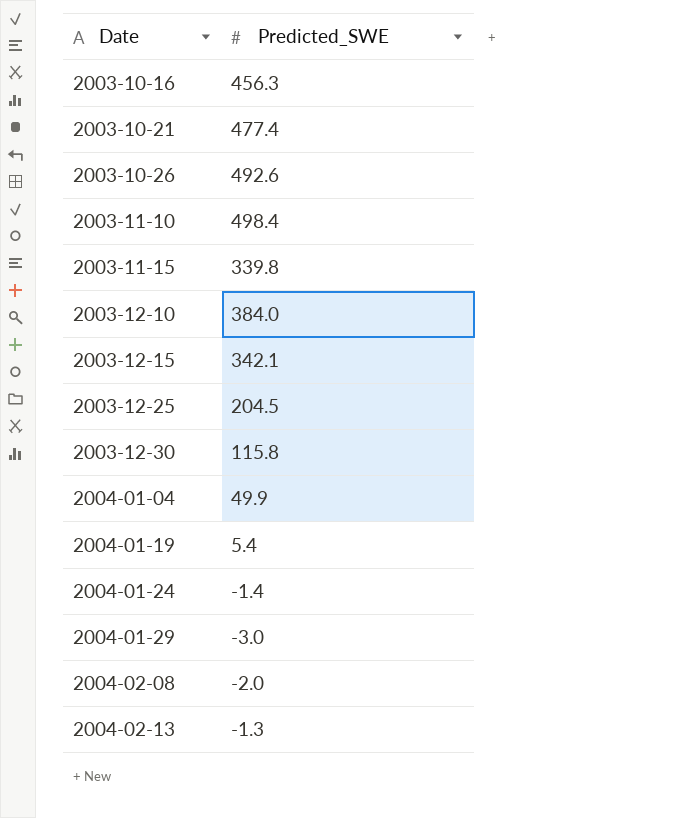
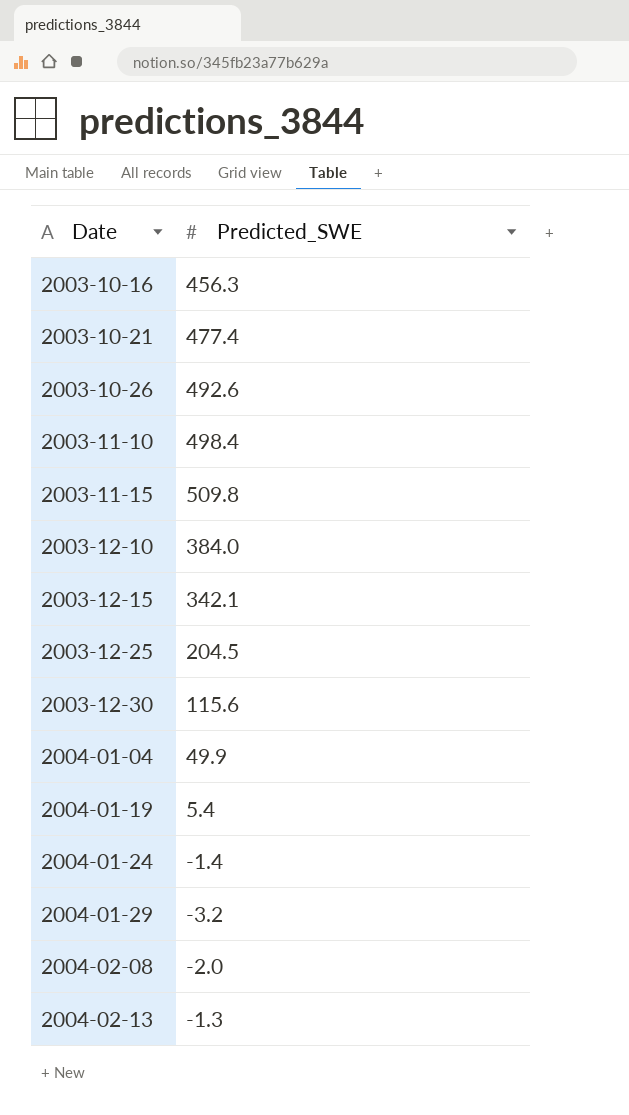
2003-11-15 | Predicted_SWE: 339.8 -> 509.8
2003-12-30 | Predicted_SWE: 115.8 -> 115.6
2004-01-29 | Predicted_SWE: -3.0 -> -3.2

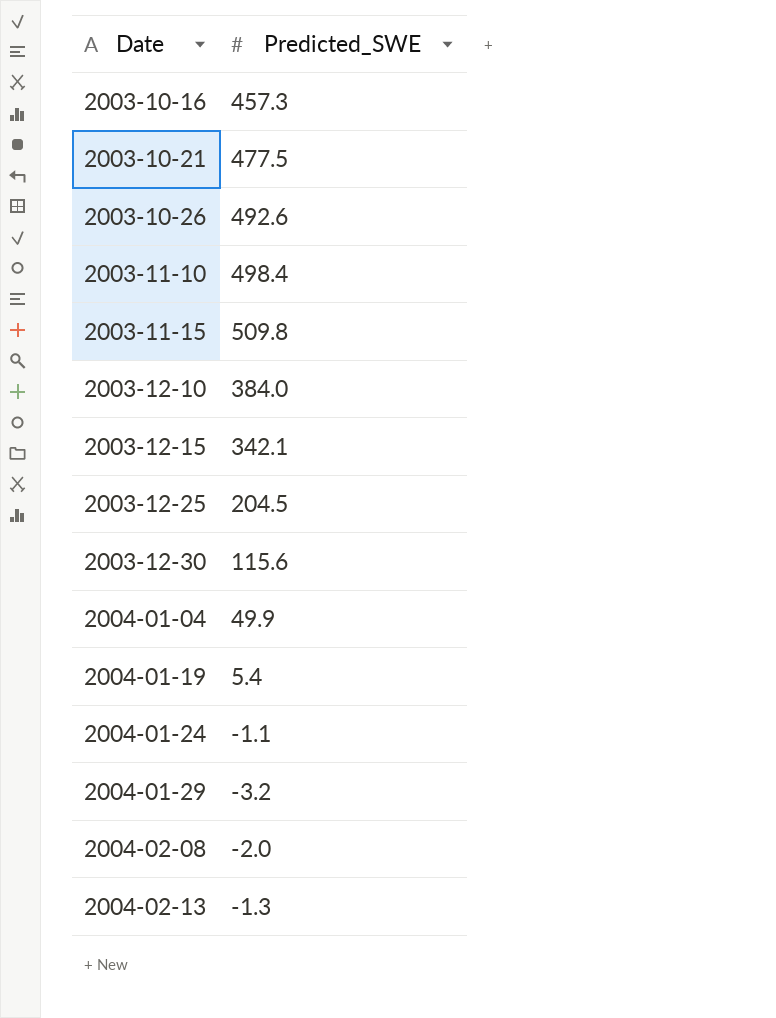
2003-10-16 | Predicted_SWE: 456.3 -> 457.3
2003-10-21 | Predicted_SWE: 477.4 -> 477.5
2004-01-24 | Predicted_SWE: -1.4 -> -1.1

